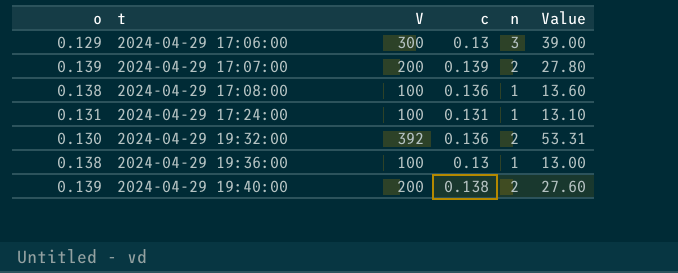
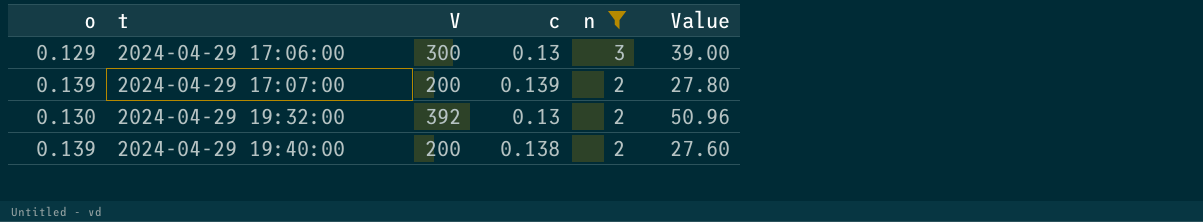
filter: none -> n != 1
2024-04-29 19:32:00 | c: 0.136 -> 0.13
2024-04-29 19:32:00 | Value: 53.31 -> 50.96

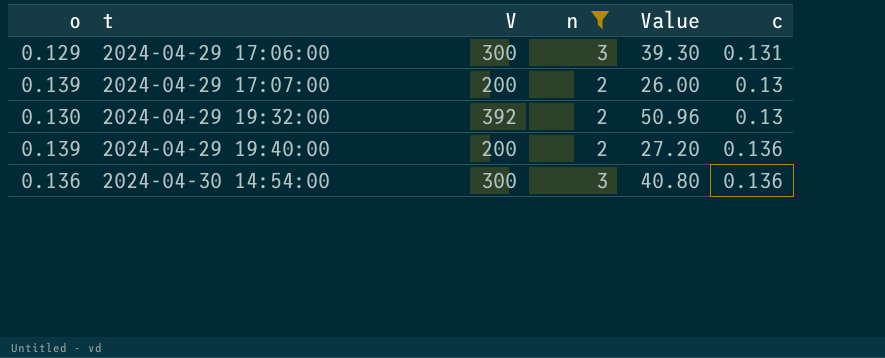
column c | position: 4 -> 6
2024-04-29 17:06:00 | Value: 39.00 -> 39.30
2024-04-29 17:06:00 | c: 0.13 -> 0.131
2024-04-29 17:07:00 | Value: 27.80 -> 26.00
2024-04-29 17:07:00 | c: 0.139 -> 0.13
2024-04-29 19:40:00 | Value: 27.60 -> 27.20
2024-04-29 19:40:00 | c: 0.138 -> 0.136
row 2024-04-30 14:54:00: none -> 0.136 | 300 | 3 | 40.80 | 0.136

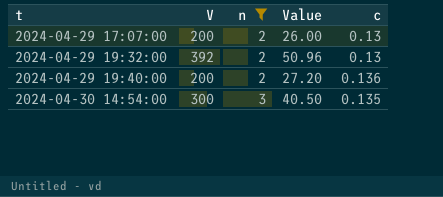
column o | position: 1 -> none
row 2024-04-29 17:06:00: 0.129 | 300 | 3 | 39.30 | 0.131 -> none
2024-04-30 14:54:00 | Value: 40.80 -> 40.50
2024-04-30 14:54:00 | c: 0.136 -> 0.135

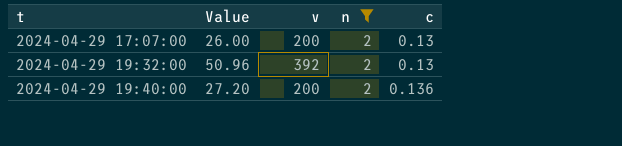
column Value | position: 4 -> 2
column name: V -> v
row 2024-04-30 14:54:00: 300 | 3 | 40.50 | 0.135 -> none

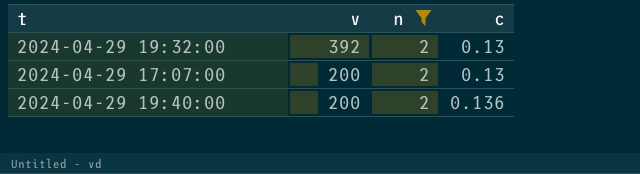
row order: t ascending -> v descending
column Value | formula: [v] * [c] -> none

